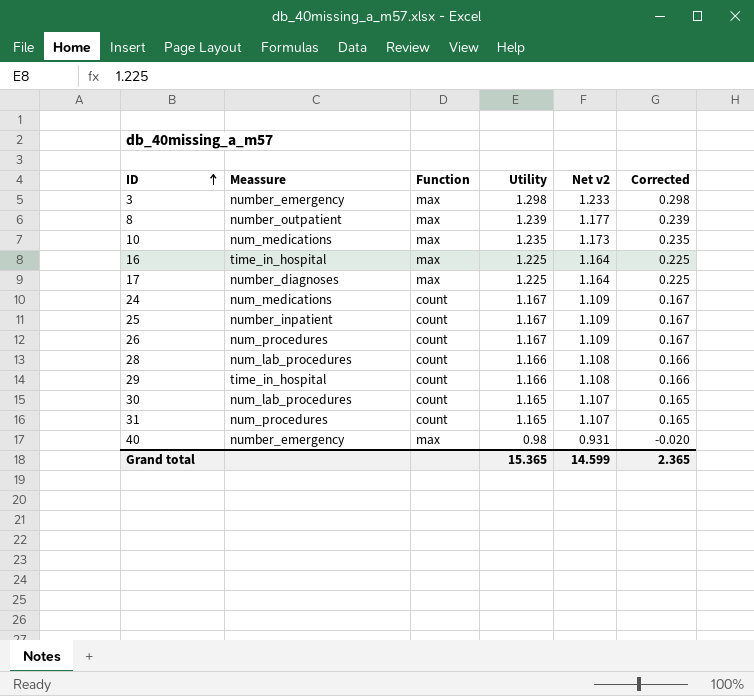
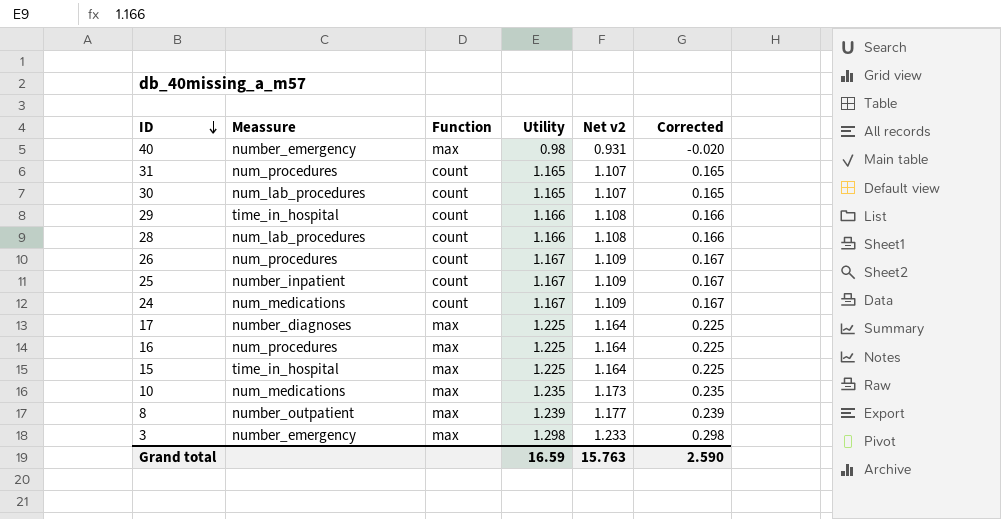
row order: ID ascending -> ID descending
16 | Meassure: time_in_hospital -> num_procedures
row 15: none -> time_in_hospital | max | 1.225 | 1.164 | 0.225
Grand total | Utility: 15.365 -> 16.59
Grand total | Net v2: 14.599 -> 15.763
Grand total | Corrected: 2.365 -> 2.590

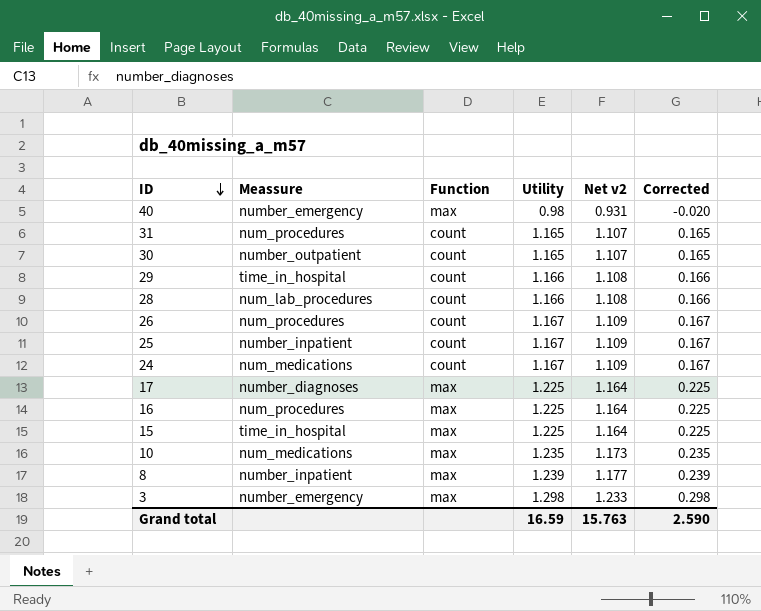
30 | Meassure: num_lab_procedures -> number_outpatient
8 | Meassure: number_outpatient -> number_inpatient

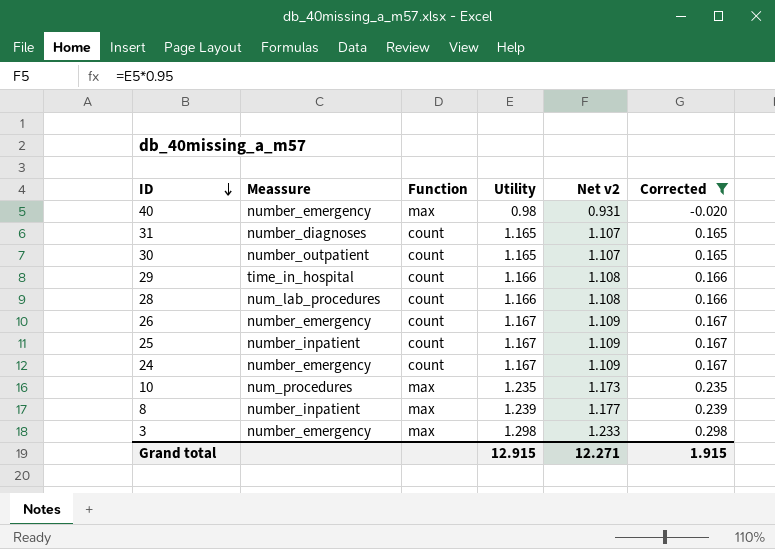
filter: none -> Corrected != 0.225
31 | Meassure: num_procedures -> number_diagnoses
26 | Meassure: num_procedures -> number_emergency
24 | Meassure: num_medications -> number_emergency
10 | Meassure: num_medications -> num_procedures
Grand total | Utility: 16.59 -> 12.915
Grand total | Net v2: 15.763 -> 12.271
Grand total | Corrected: 2.590 -> 1.915

